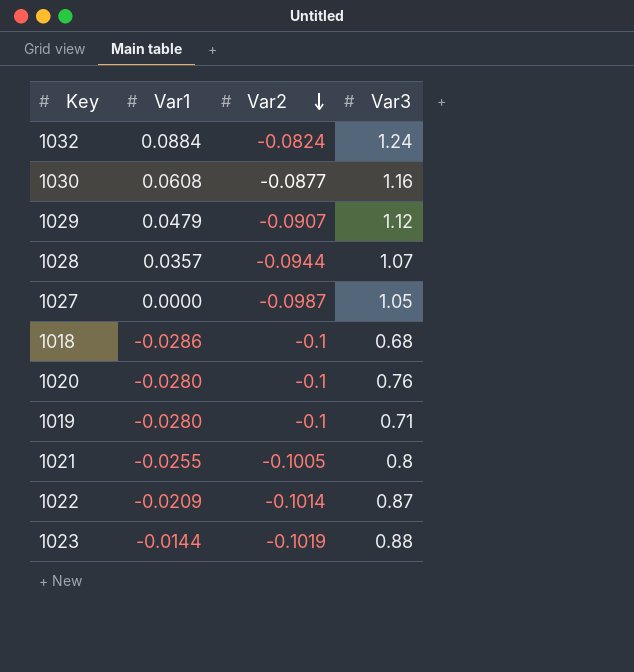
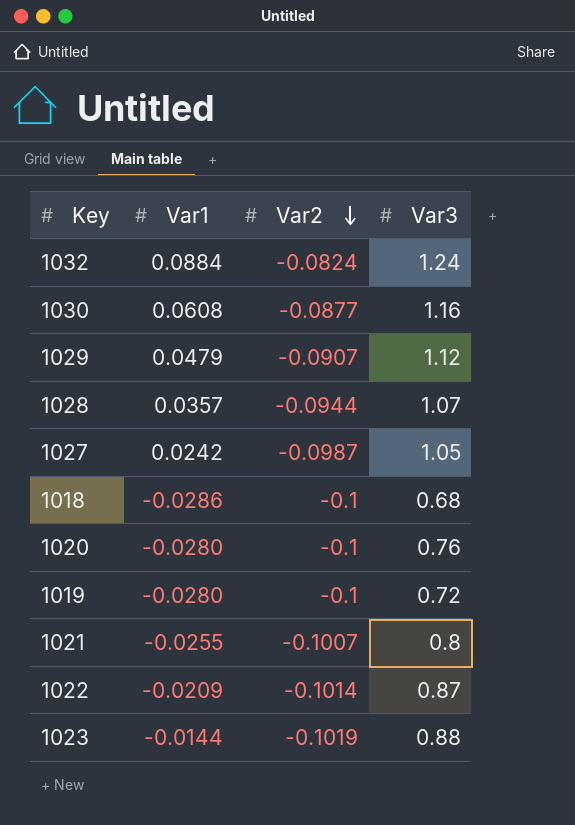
1027 | Var1: 0.0000 -> 0.0242
1019 | Var3: 0.71 -> 0.72
1021 | Var2: -0.1005 -> -0.1007

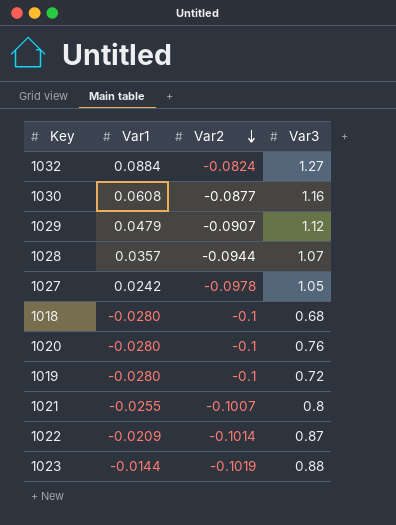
1032 | Var3: 1.24 -> 1.27
1027 | Var2: -0.0987 -> -0.0978
1018 | Var1: -0.0286 -> -0.0280

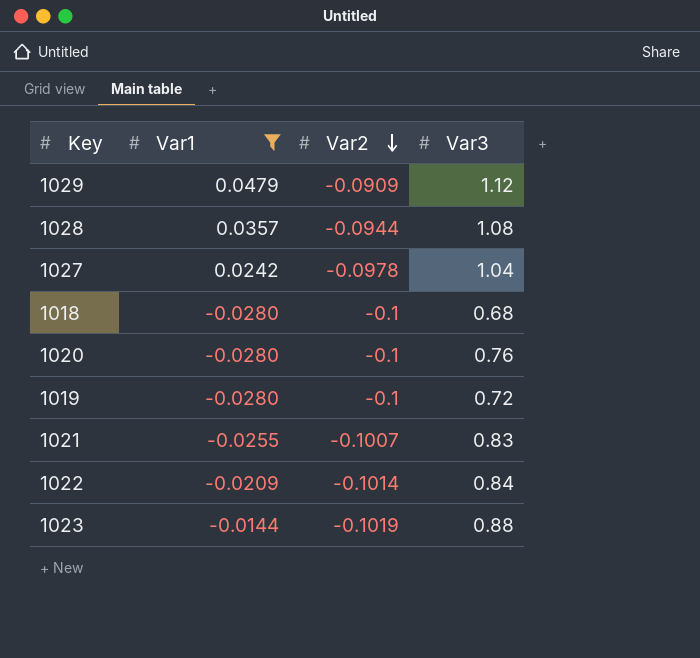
filter: none -> Var1 <= 0.0479
1029 | Var2: -0.0907 -> -0.0909
1028 | Var3: 1.07 -> 1.08
1027 | Var3: 1.05 -> 1.04
1021 | Var3: 0.8 -> 0.83
1022 | Var3: 0.87 -> 0.84

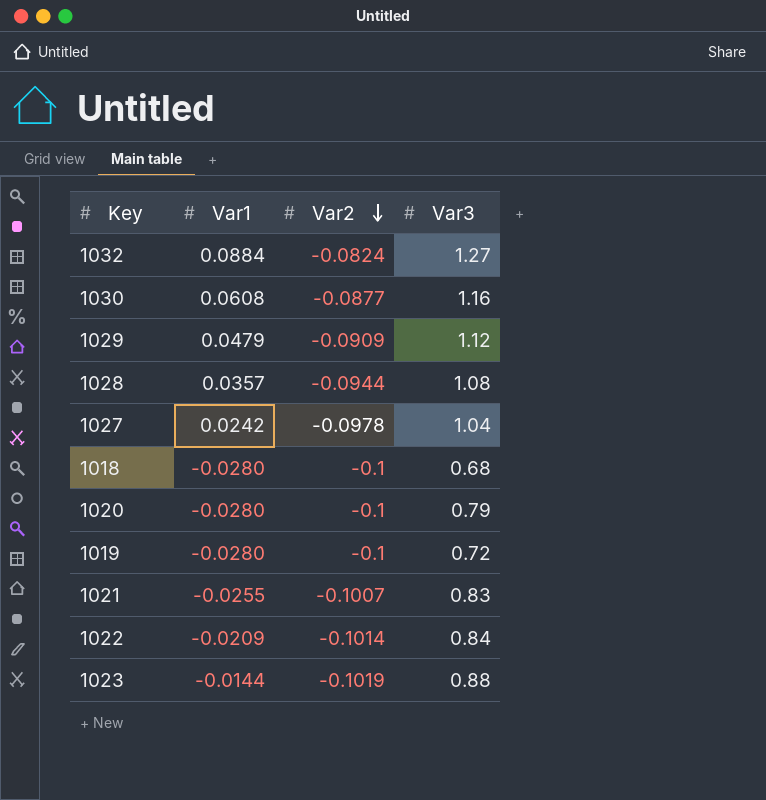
filter: Var1 <= 0.0479 -> none
1020 | Var3: 0.76 -> 0.79

